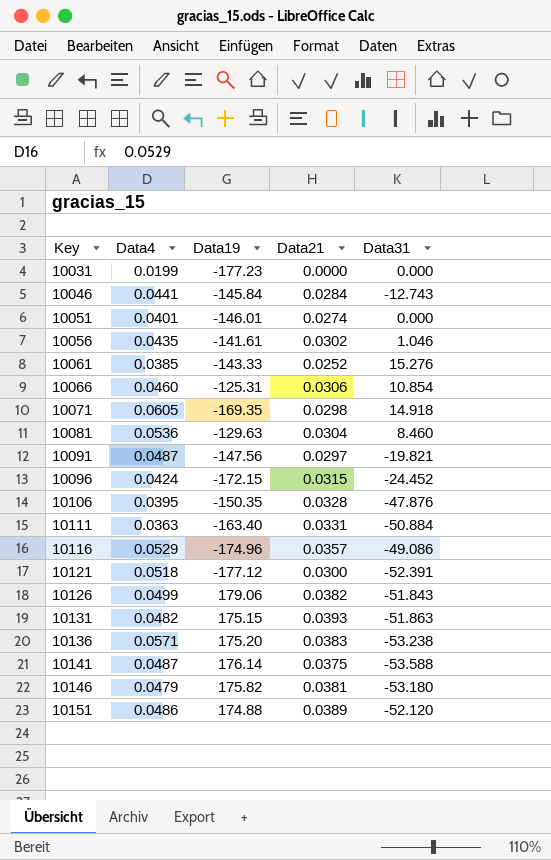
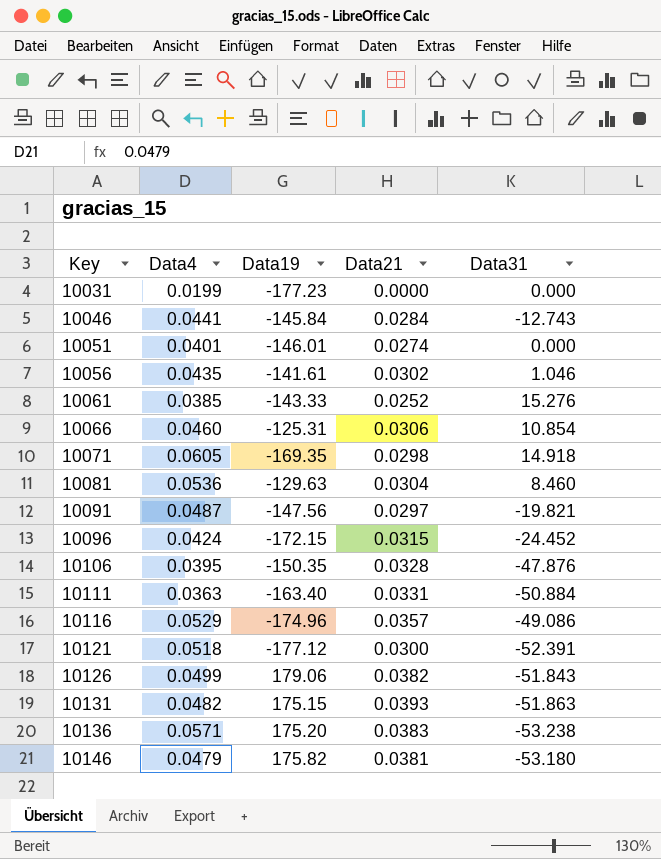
row 10141: 0.0487 | 176.14 | 0.0375 | -53.588 -> none
row 10151: 0.0486 | 174.88 | 0.0389 | -52.120 -> none

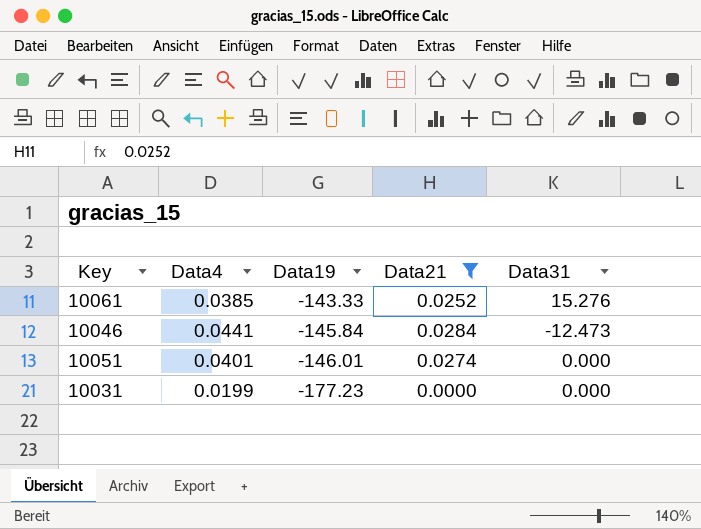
filter: none -> Data21 <= 0.0284
row order: Key ascending -> Data19 descending
10046 | Data31: -12.743 -> -12.473

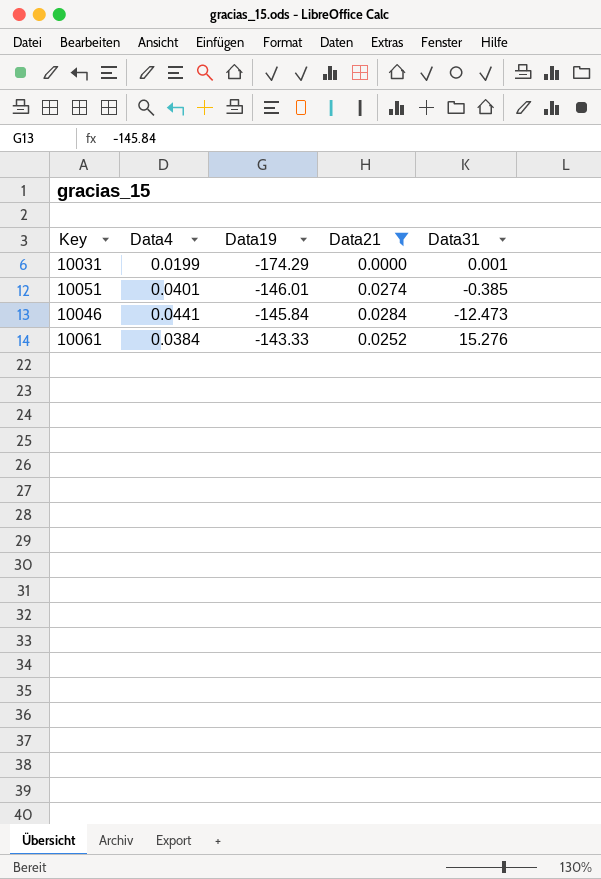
row order: Data19 descending -> Data19 ascending
10031 | Data19: -177.23 -> -174.29
10031 | Data31: 0.000 -> 0.001
10051 | Data31: 0.000 -> -0.385
10061 | Data4: 0.0385 -> 0.0384

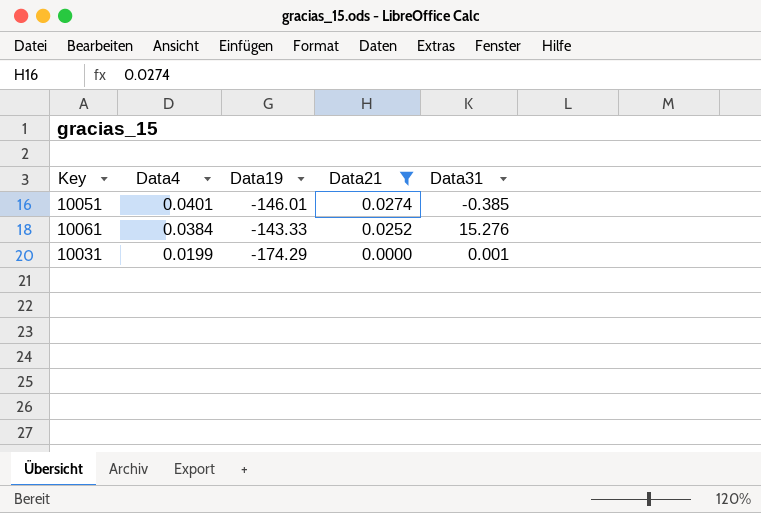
row order: Data19 ascending -> Data4 descending
row 10046: 0.0441 | -145.84 | 0.0284 | -12.473 -> none

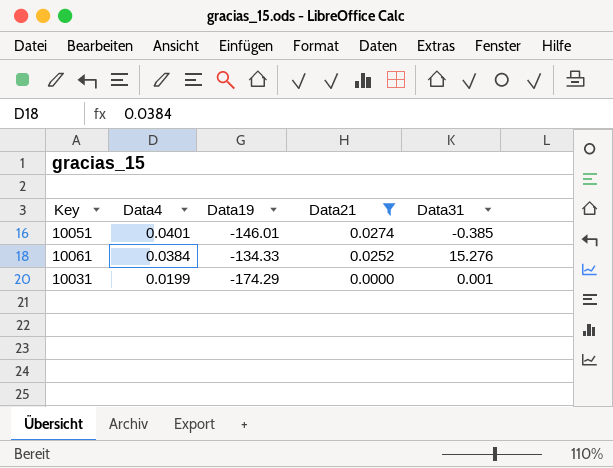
10061 | Data19: -143.33 -> -134.33

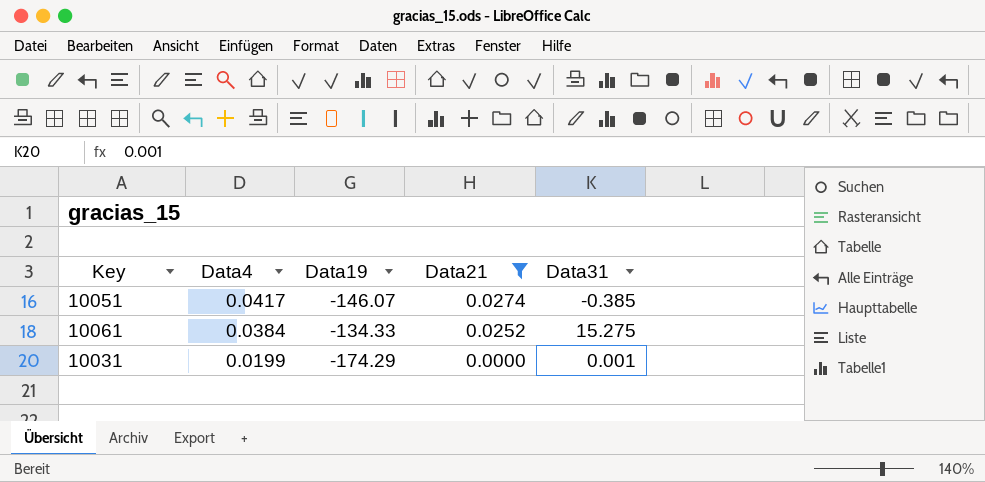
10051 | Data4: 0.0401 -> 0.0417
10051 | Data19: -146.01 -> -146.07
10061 | Data31: 15.276 -> 15.275

